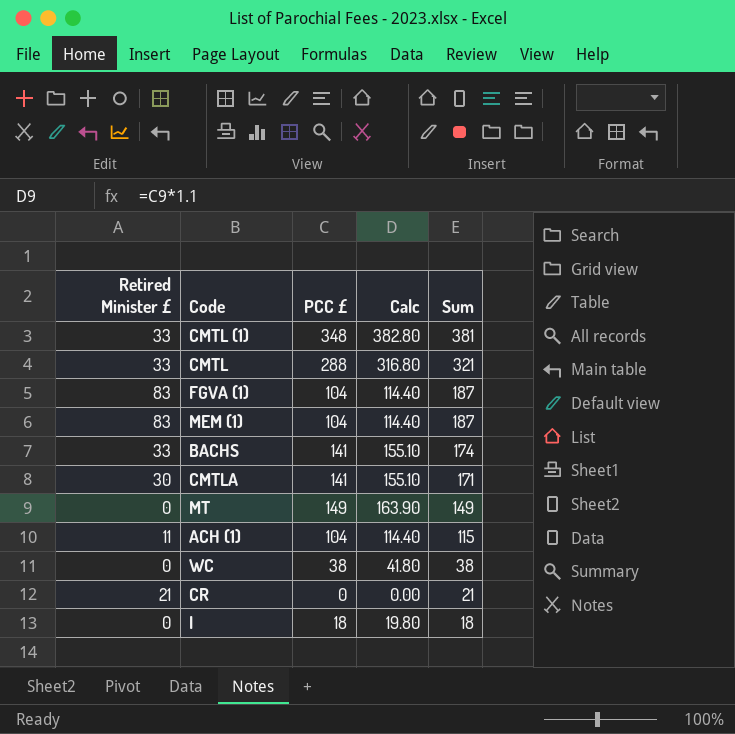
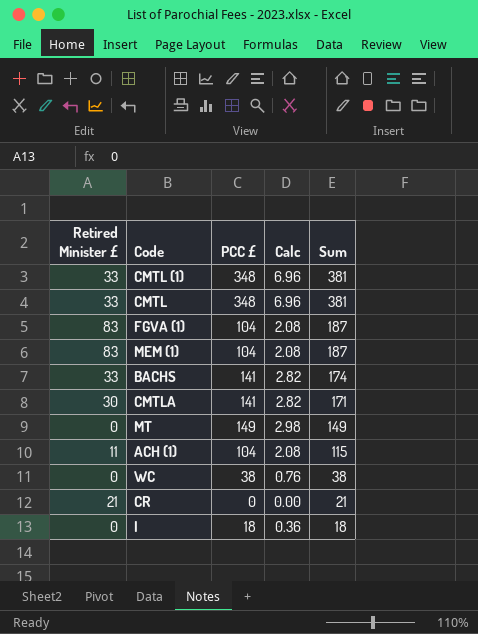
column Calc | formula: [PCC £] * 1.1 -> [PCC £] * 0.02
CMTL | PCC £: 288 -> 348
CMTL | Sum: 321 -> 381

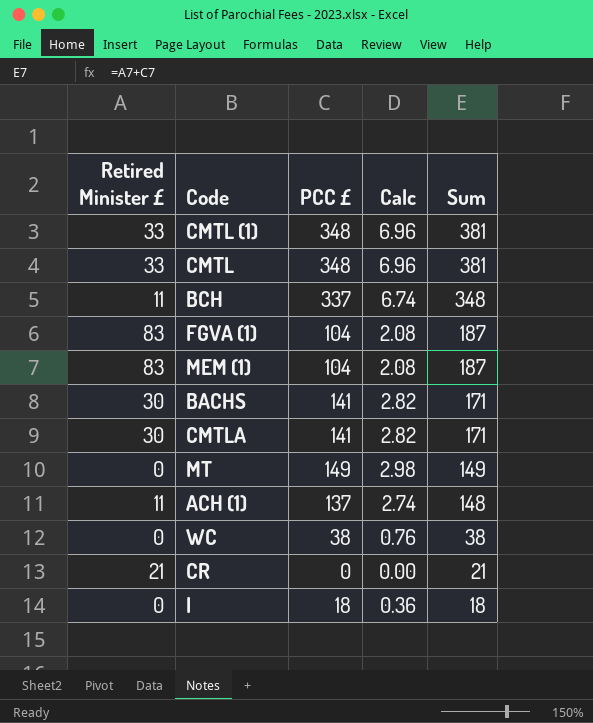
row BCH: none -> 11 | 337 | 6.74 | 348
BACHS | Retired Minister £: 33 -> 30
BACHS | Sum: 174 -> 171
ACH (1) | PCC £: 104 -> 137
ACH (1) | Calc: 2.08 -> 2.74
ACH (1) | Sum: 115 -> 148

